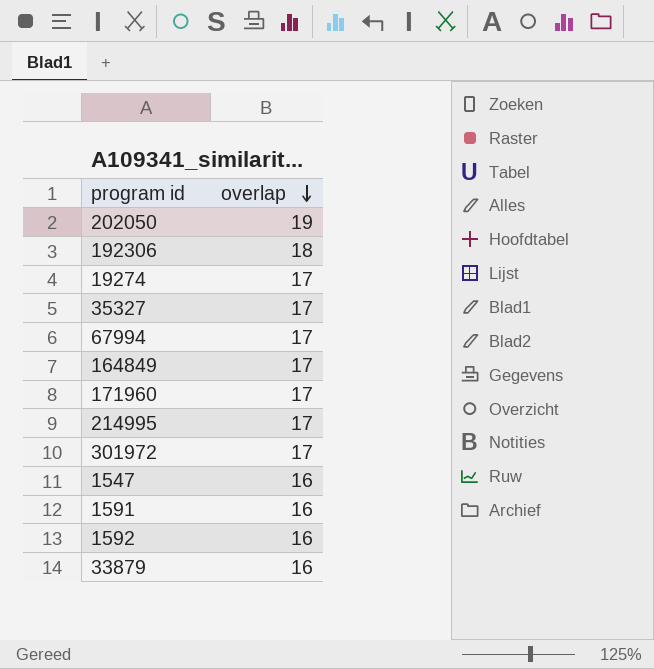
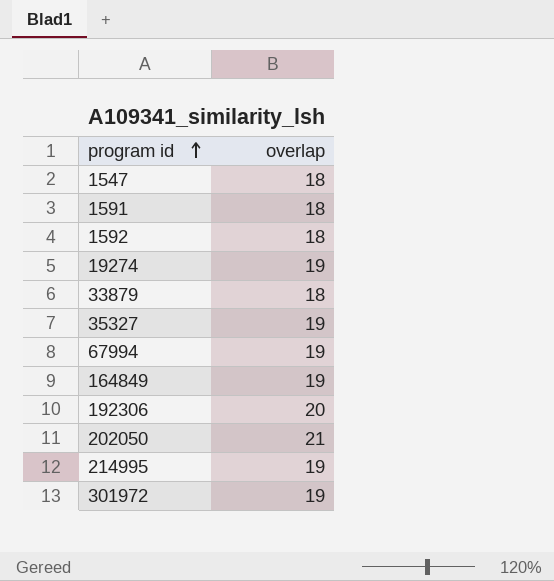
row order: overlap descending -> program id ascending
row 171960: 17 -> none
1547 | overlap: 16 -> 18
1591 | overlap: 16 -> 18
1592 | overlap: 16 -> 18
19274 | overlap: 17 -> 19
33879 | overlap: 16 -> 18
35327 | overlap: 17 -> 19
67994 | overlap: 17 -> 19
164849 | overlap: 17 -> 19
192306 | overlap: 18 -> 20
202050 | overlap: 19 -> 21
214995 | overlap: 17 -> 19
301972 | overlap: 17 -> 19

